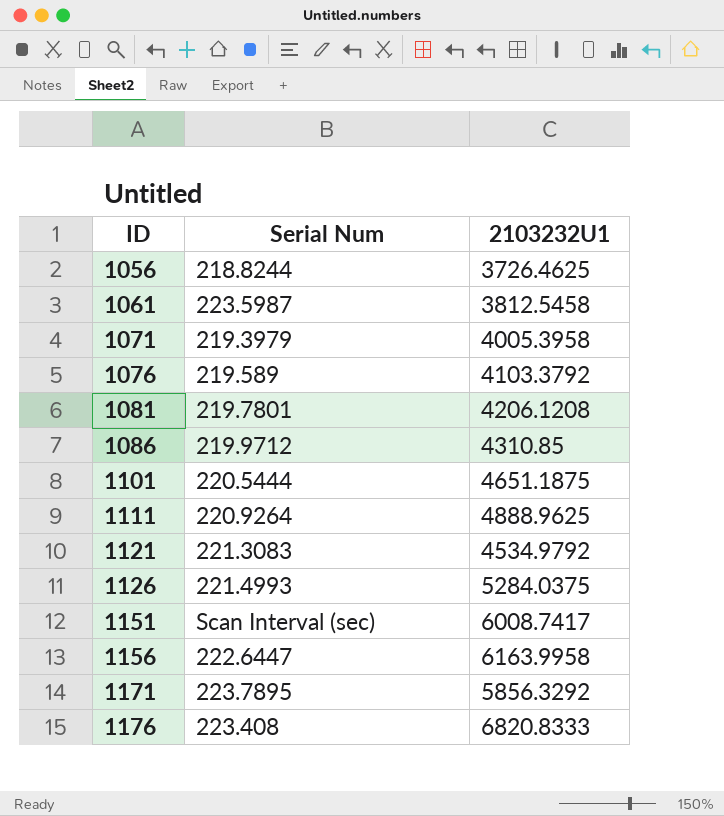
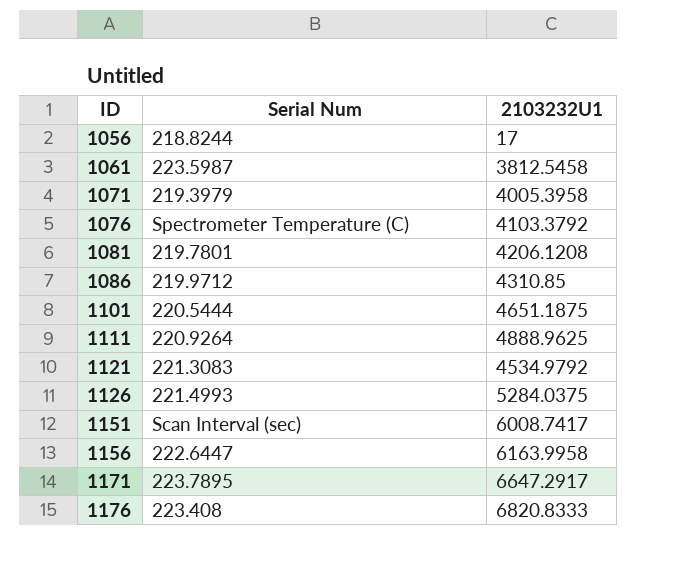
1056 | 2103232U1: 3726.4625 -> 17
1076 | Serial Num: 219.589 -> Spectrometer Temperature (C)
1171 | 2103232U1: 5856.3292 -> 6647.2917

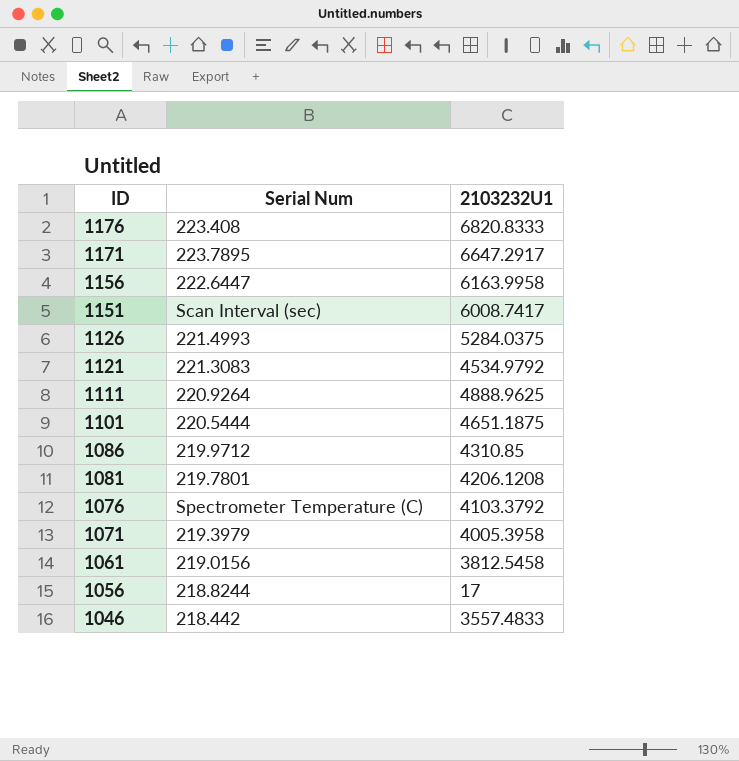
row order: ID ascending -> ID descending
1061 | Serial Num: 223.5987 -> 219.0156
row 1046: none -> 218.442 | 3557.4833

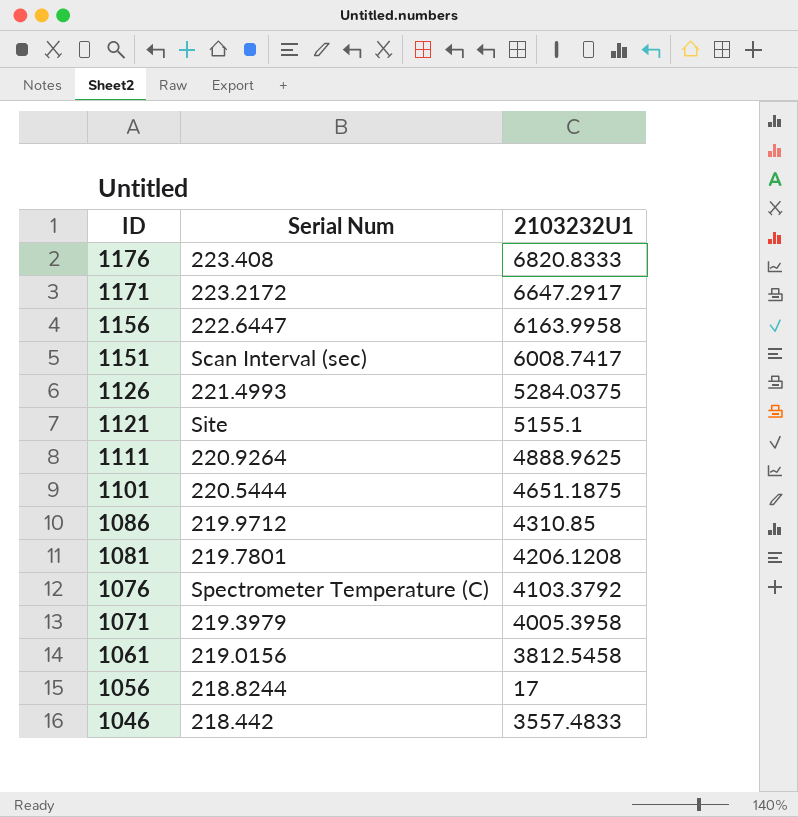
1171 | Serial Num: 223.7895 -> 223.2172
1121 | Serial Num: 221.3083 -> Site
1121 | 2103232U1: 4534.9792 -> 5155.1

